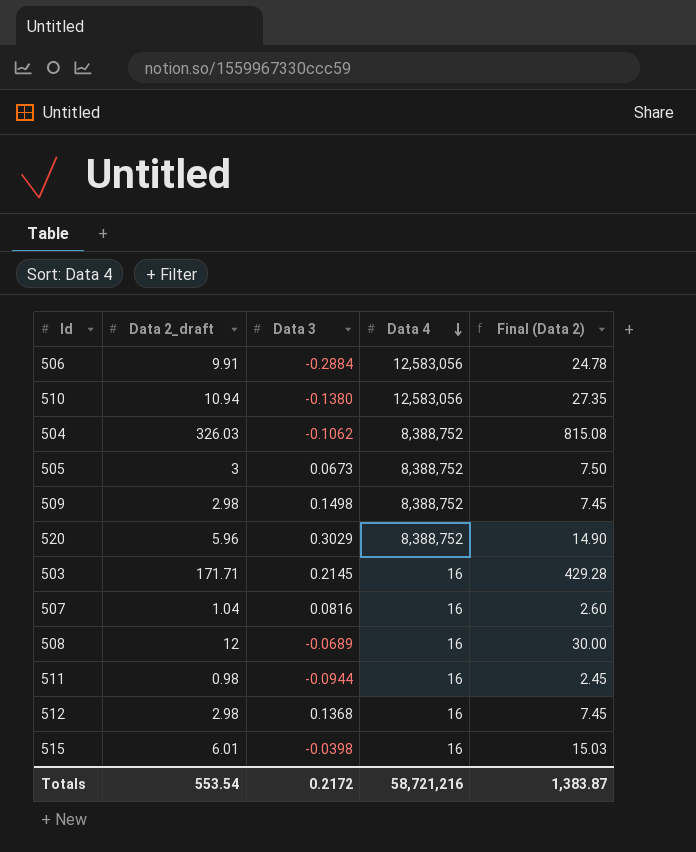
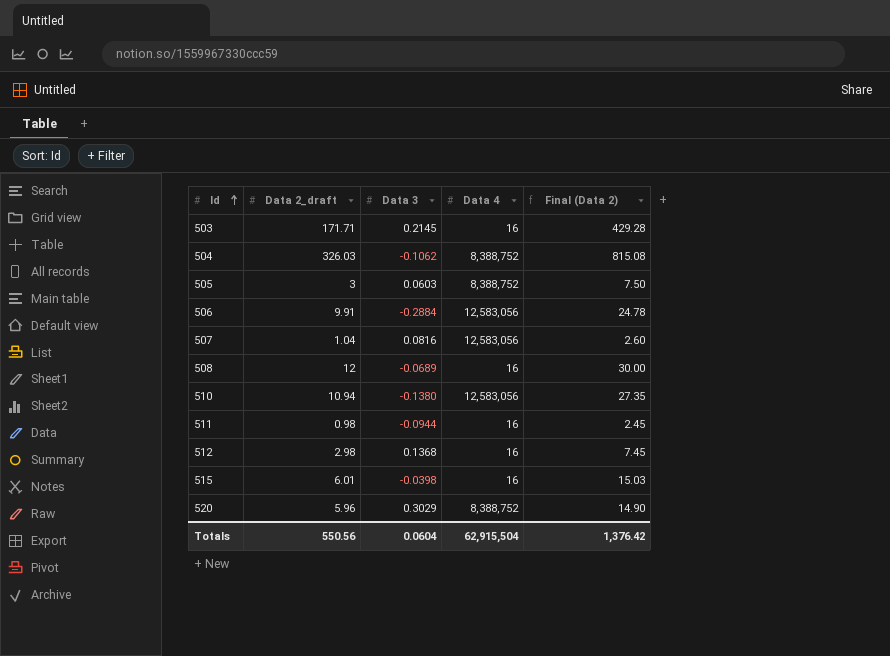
row order: Data 4 descending -> Id ascending
row 509: 2.98 | 0.1498 | 8,388,752 | 7.45 -> none
505 | Data 3: 0.0673 -> 0.0603
507 | Data 4: 16 -> 12,583,056
Totals | Data 2_draft: 553.54 -> 550.56
Totals | Data 3: 0.2172 -> 0.0604
Totals | Data 4: 58,721,216 -> 62,915,504
Totals | Final (Data 2): 1,383.87 -> 1,376.42

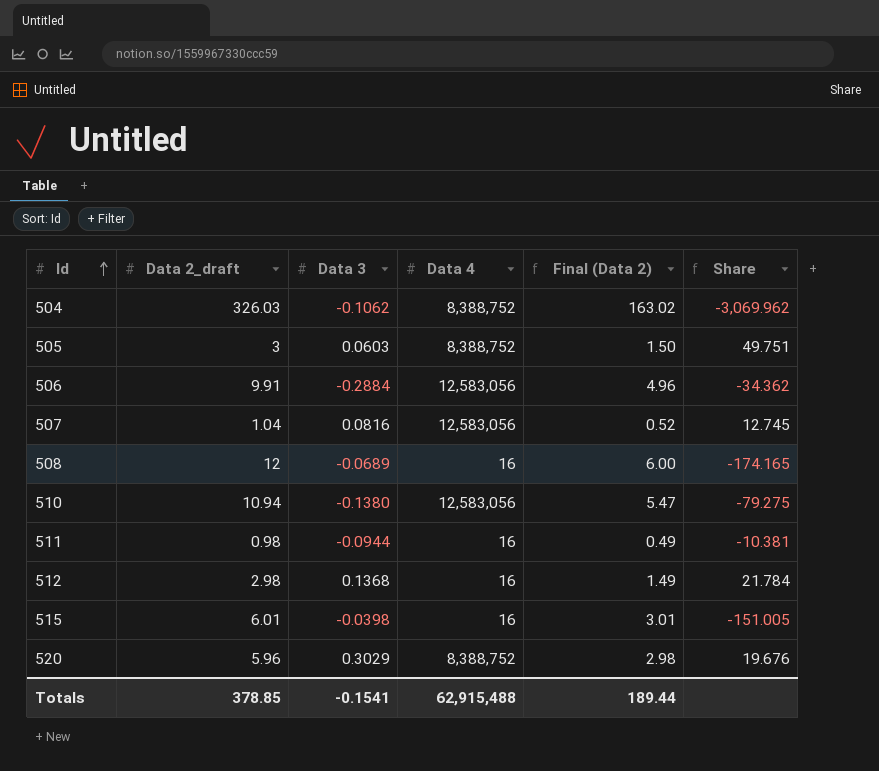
column Final (Data 2) | formula: [Data 2_draft] * 2.5 -> [Data 2_draft] * 0.5
column Share | formula: none -> [Data 2_draft] / [Data 3]
row 503: 171.71 | 0.2145 | 16 | 429.28 -> none
Totals | Data 2_draft: 550.56 -> 378.85
Totals | Data 3: 0.0604 -> -0.1541
Totals | Data 4: 62,915,504 -> 62,915,488
Totals | Final (Data 2): 1,376.42 -> 189.44

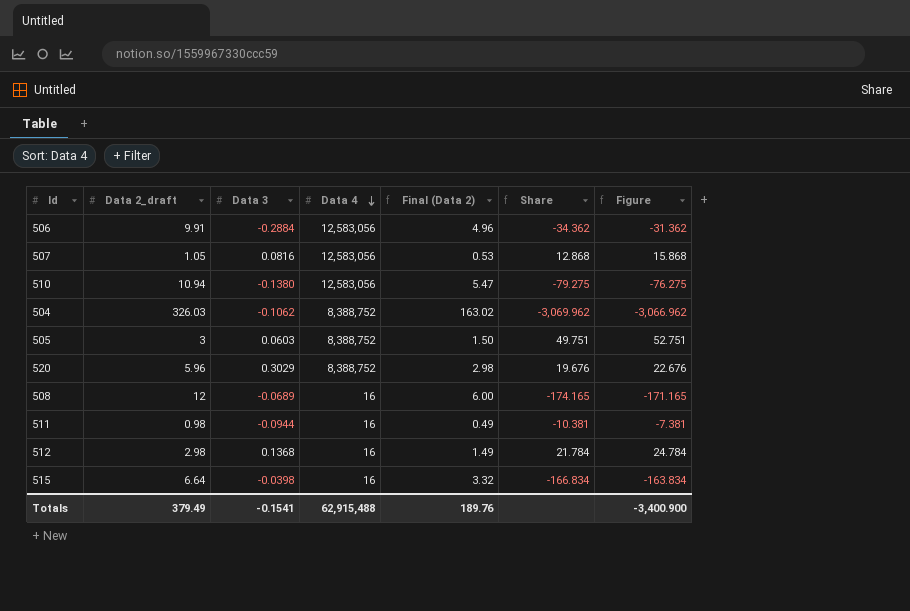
row order: Id ascending -> Data 4 descending
column Figure | formula: none -> [Share] + 3
507 | Data 2_draft: 1.04 -> 1.05
507 | Final (Data 2): 0.52 -> 0.53
507 | Share: 12.745 -> 12.868
515 | Data 2_draft: 6.01 -> 6.64
515 | Final (Data 2): 3.01 -> 3.32
515 | Share: -151.005 -> -166.834
Totals | Data 2_draft: 378.85 -> 379.49
Totals | Final (Data 2): 189.44 -> 189.76

